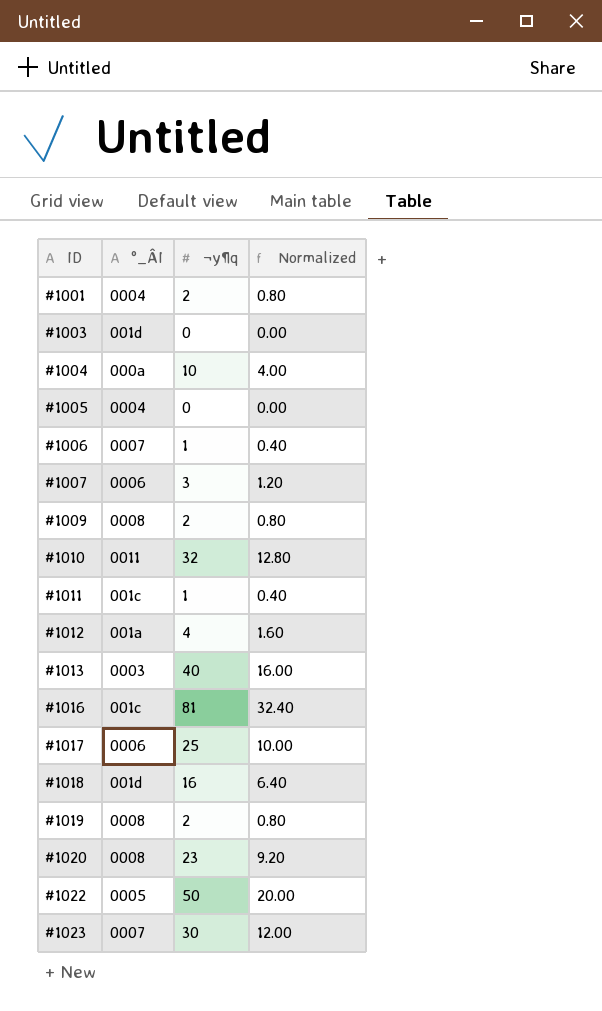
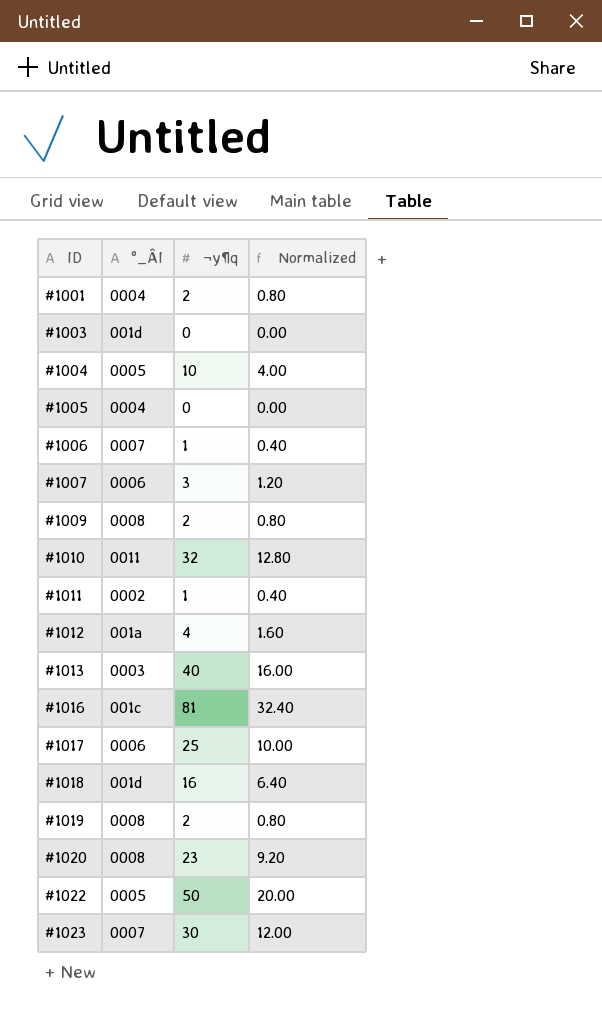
#1004 | °_ÂI: 000a -> 0005
#1011 | °_ÂI: 001c -> 0002

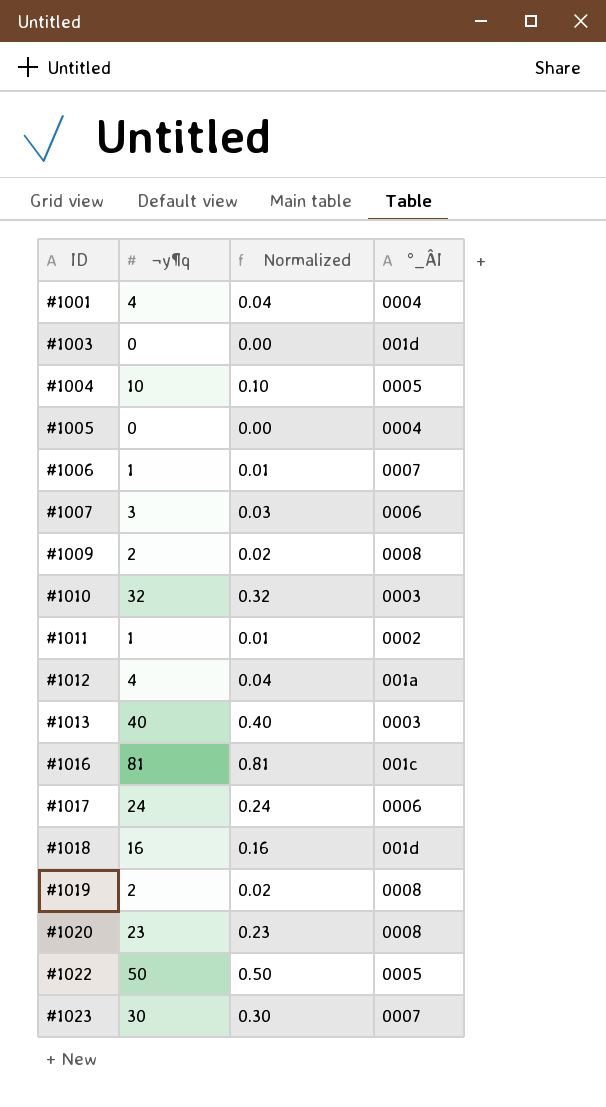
column Normalized | formula: [¬y¶q] * 0.4 -> [¬y¶q] * 0.01
column °_ÂI | position: 2 -> 4
#1001 | ¬y¶q: 2 -> 4
#1010 | °_ÂI: 0011 -> 0003
#1017 | ¬y¶q: 25 -> 24

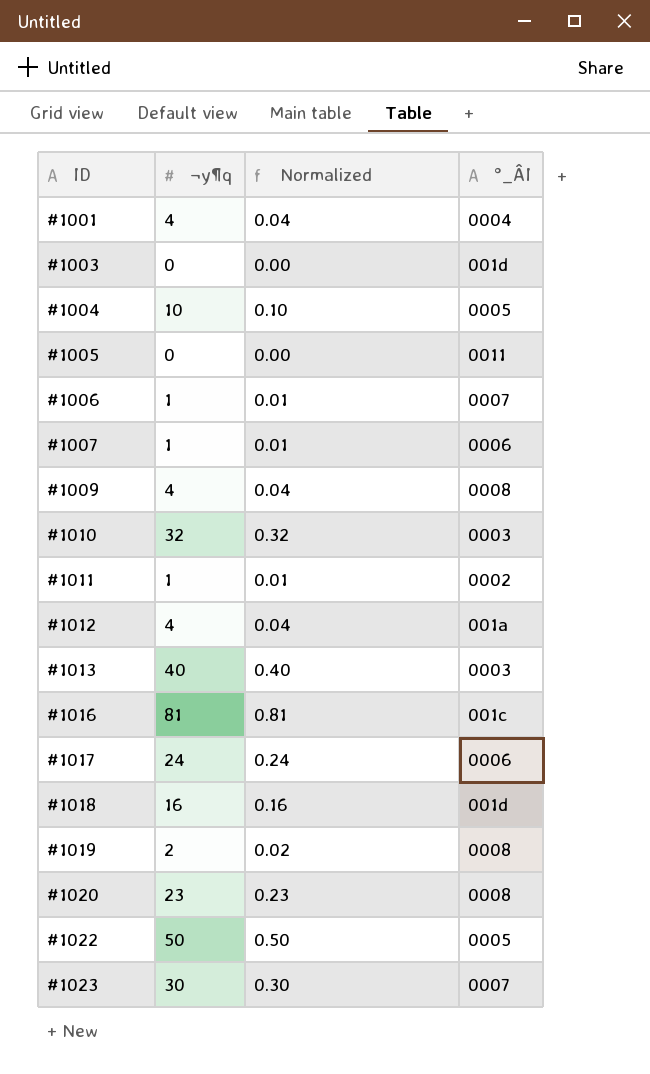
#1005 | °_ÂI: 0004 -> 0011
#1007 | ¬y¶q: 3 -> 1
#1007 | Normalized: 0.03 -> 0.01
#1009 | ¬y¶q: 2 -> 4
#1009 | Normalized: 0.02 -> 0.04

